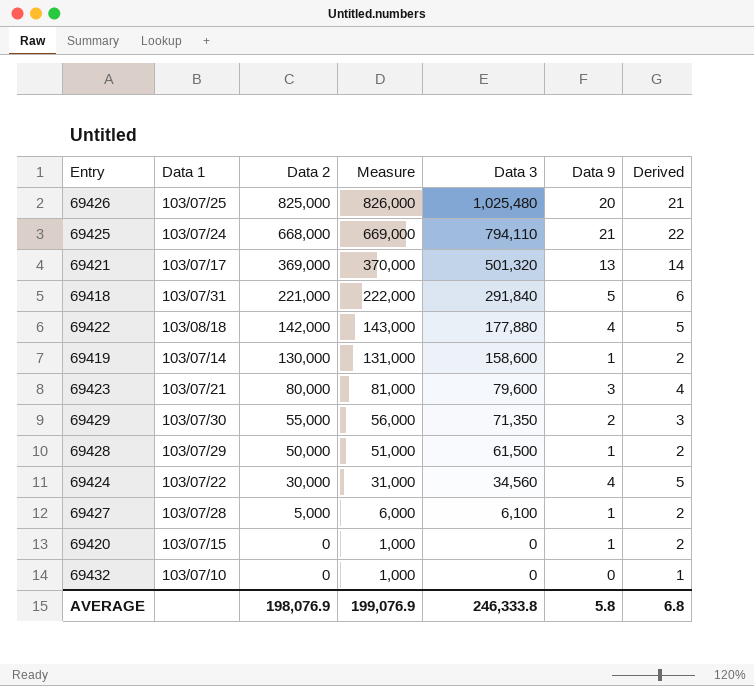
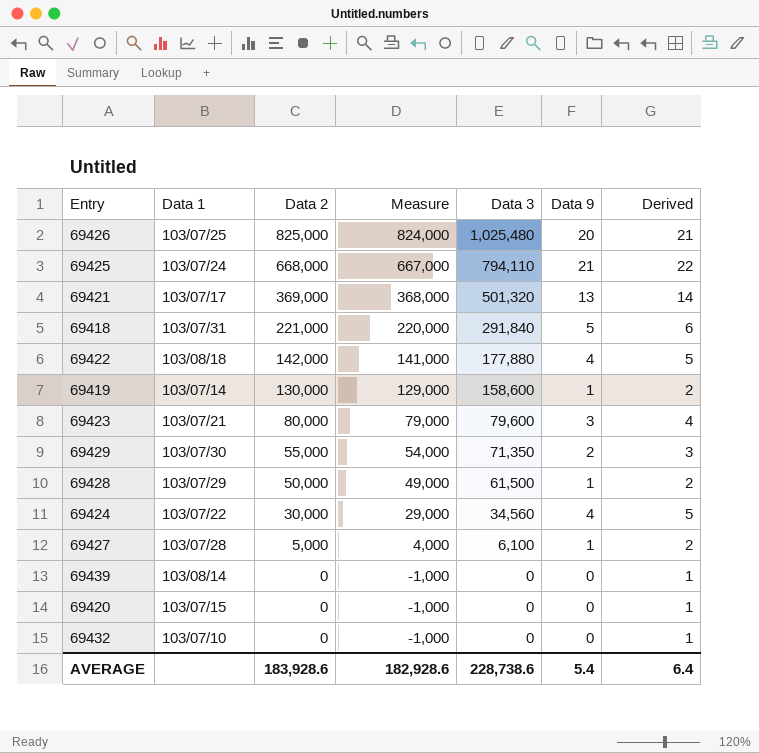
column Measure | formula: [Data 2] + 1000 -> [Data 2] - 1000
row 69439: none -> 103/08/14 | 0 | -1,000 | 0 | 0 | 1
69420 | Data 9: 1 -> 0
69420 | Derived: 2 -> 1
AVERAGE | Data 2: 198,076.9 -> 183,928.6
AVERAGE | Measure: 199,076.9 -> 182,928.6
AVERAGE | Data 3: 246,333.8 -> 228,738.6
AVERAGE | Data 9: 5.8 -> 5.4
AVERAGE | Derived: 6.8 -> 6.4

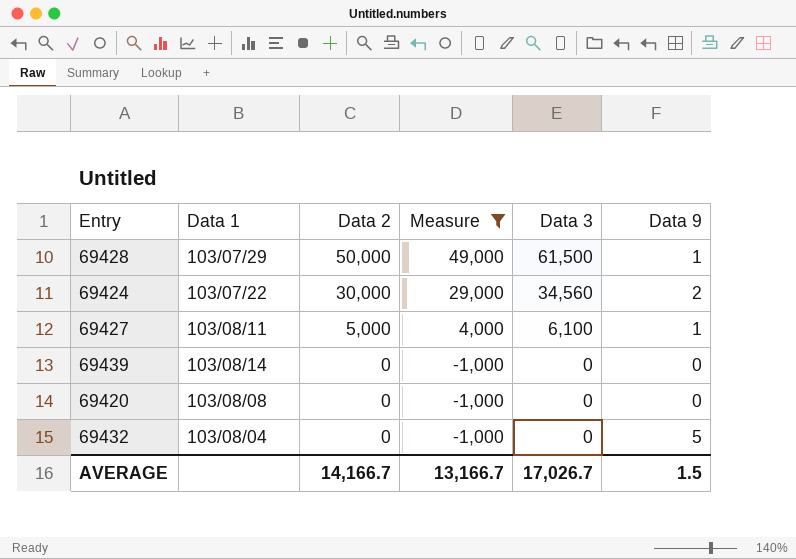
filter: none -> Measure <= 49,000
column Derived | formula: [Data 9] + 1 -> none
69424 | Data 9: 4 -> 2
69427 | Data 1: 103/07/28 -> 103/08/11
69420 | Data 1: 103/07/15 -> 103/08/08
69432 | Data 1: 103/07/10 -> 103/08/04
69432 | Data 9: 0 -> 5
AVERAGE | Data 2: 183,928.6 -> 14,166.7
AVERAGE | Measure: 182,928.6 -> 13,166.7
AVERAGE | Data 3: 228,738.6 -> 17,026.7
AVERAGE | Data 9: 5.4 -> 1.5

